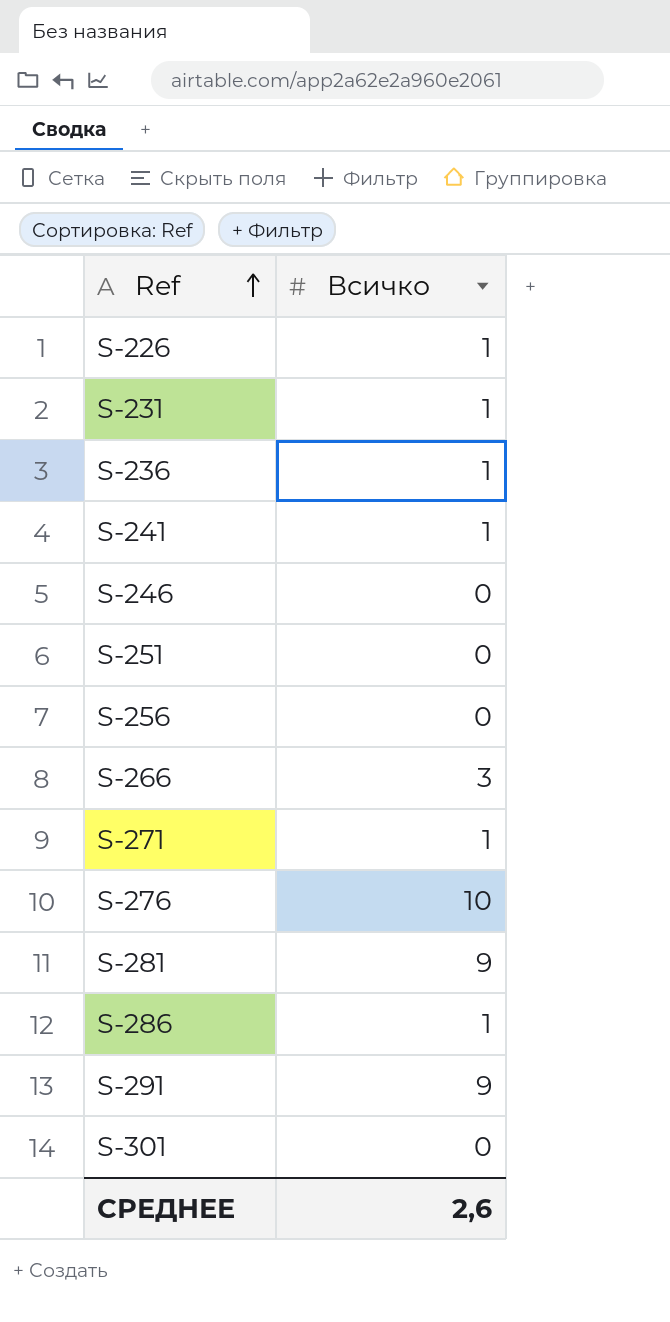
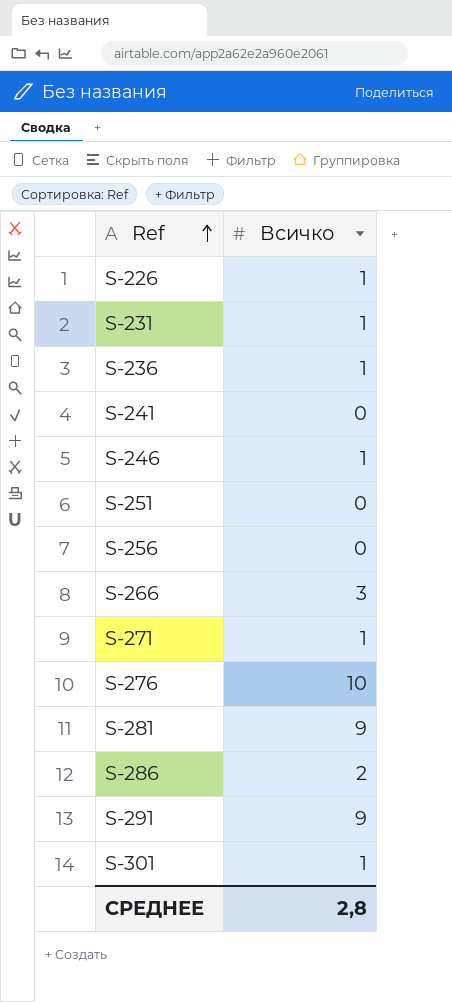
S-241 | Всичко: 1 -> 0
S-246 | Всичко: 0 -> 1
S-286 | Всичко: 1 -> 2
S-301 | Всичко: 0 -> 1
СРЕДНЕЕ | Всичко: 2,6 -> 2,8

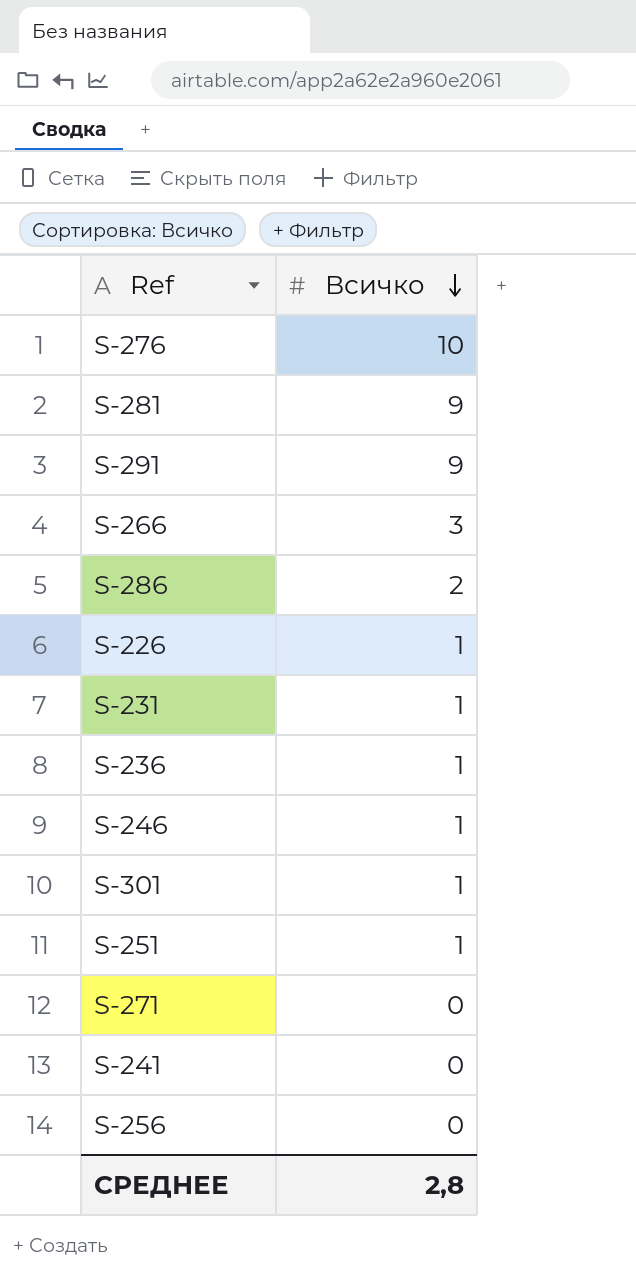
row order: Ref ascending -> Всичко descending
S-251 | Всичко: 0 -> 1
S-271 | Всичко: 1 -> 0

